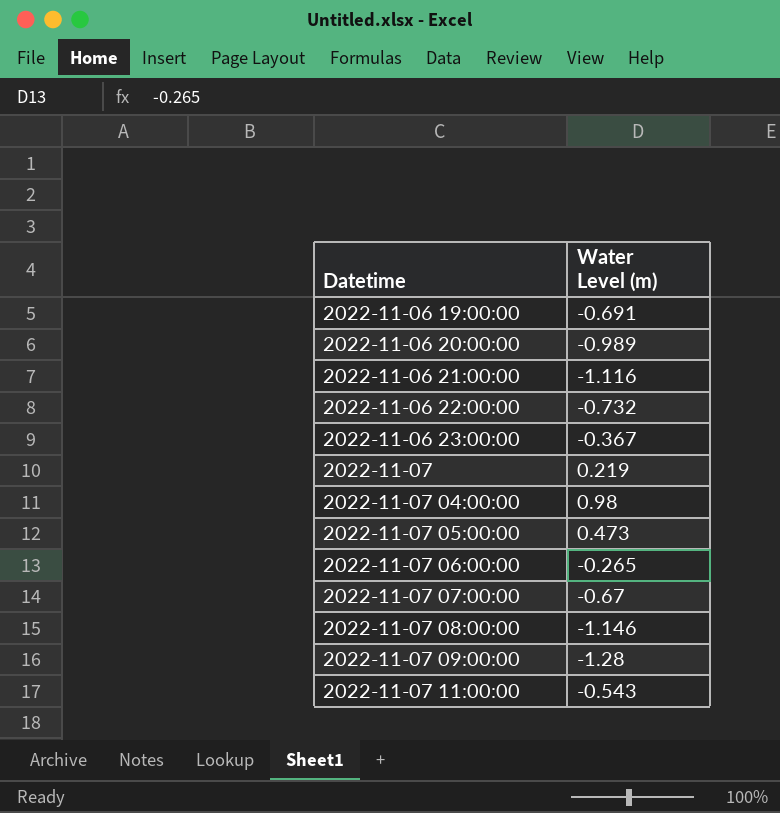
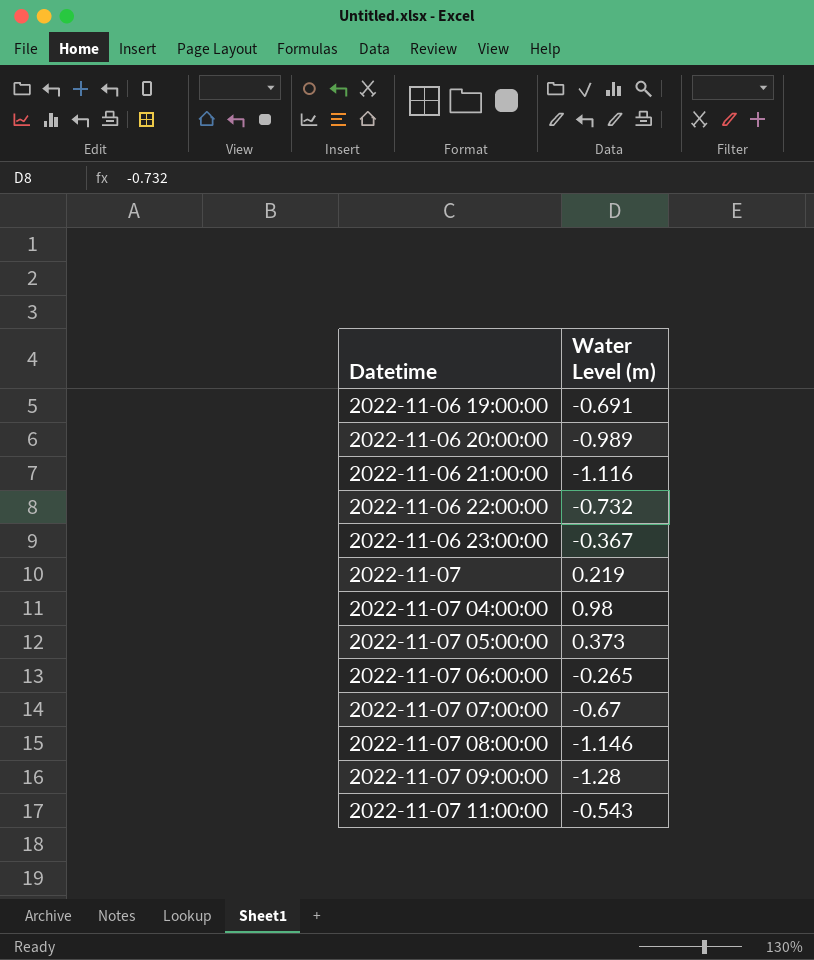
2022-11-07 05:00:00 | Water Level (m): 0.473 -> 0.373

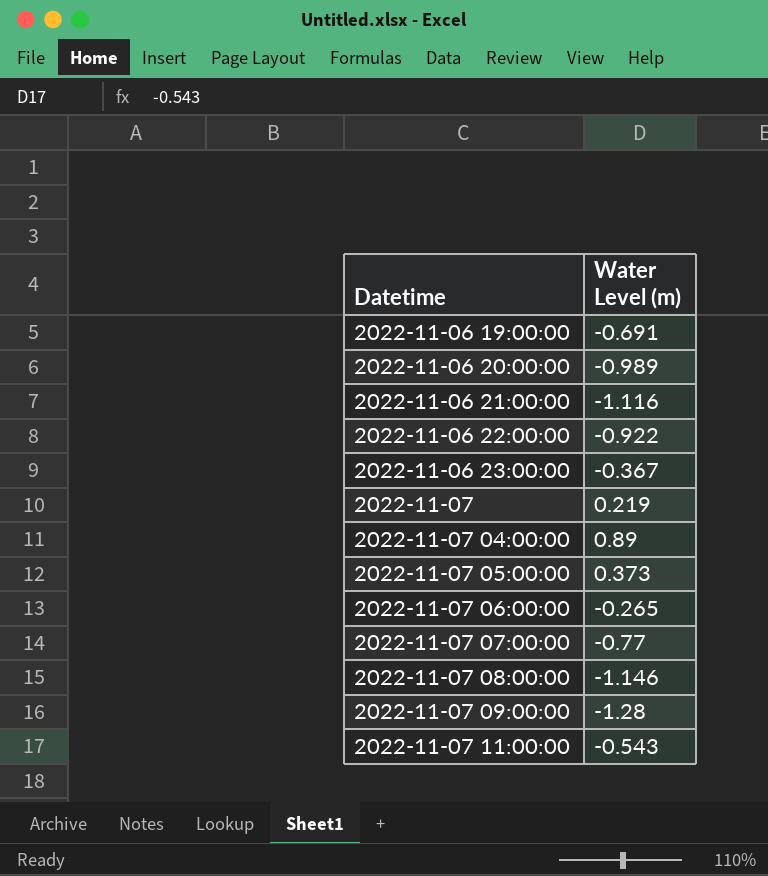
2022-11-06 22:00:00 | Water Level (m): -0.732 -> -0.922
2022-11-07 04:00:00 | Water Level (m): 0.98 -> 0.89
2022-11-07 07:00:00 | Water Level (m): -0.67 -> -0.77

